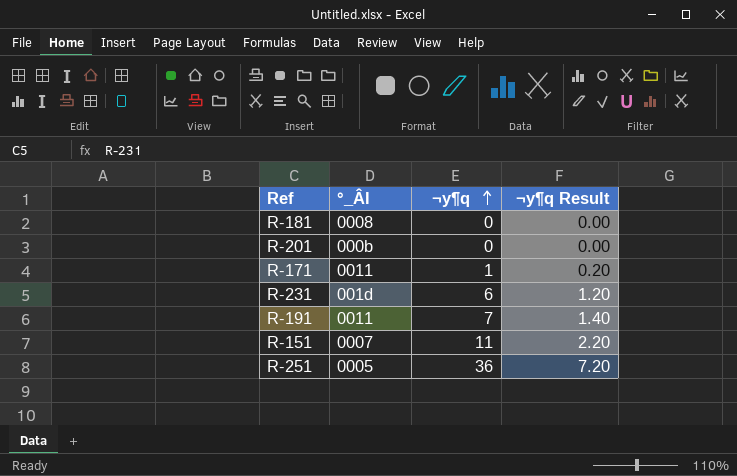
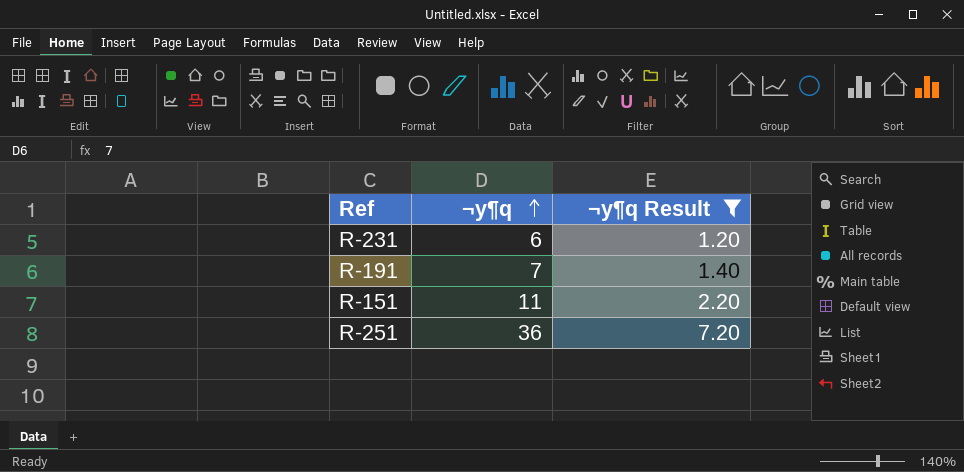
filter: none -> ¬y¶q Result >= 1.20
column °_ÂI | position: 2 -> none

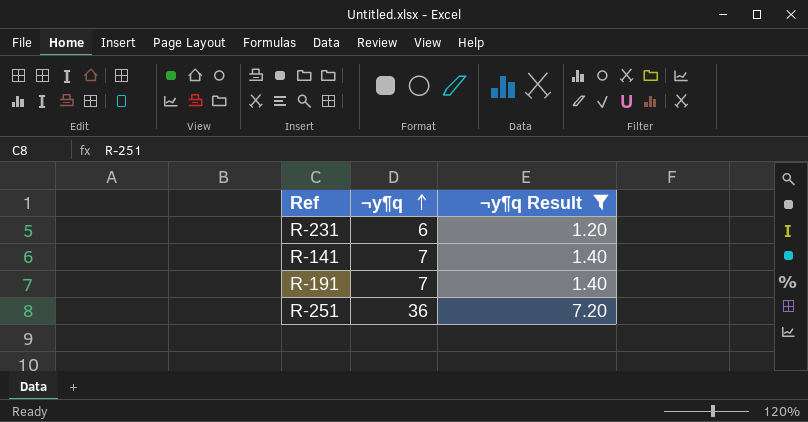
row R-151: 11 | 2.20 -> none
row R-141: none -> 7 | 1.40

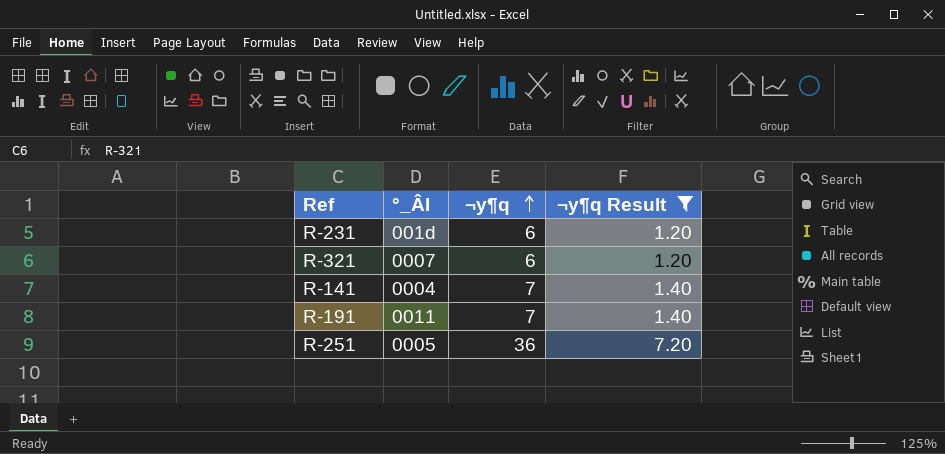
column °_ÂI | position: none -> 2
row R-321: none -> 0007 | 6 | 1.20

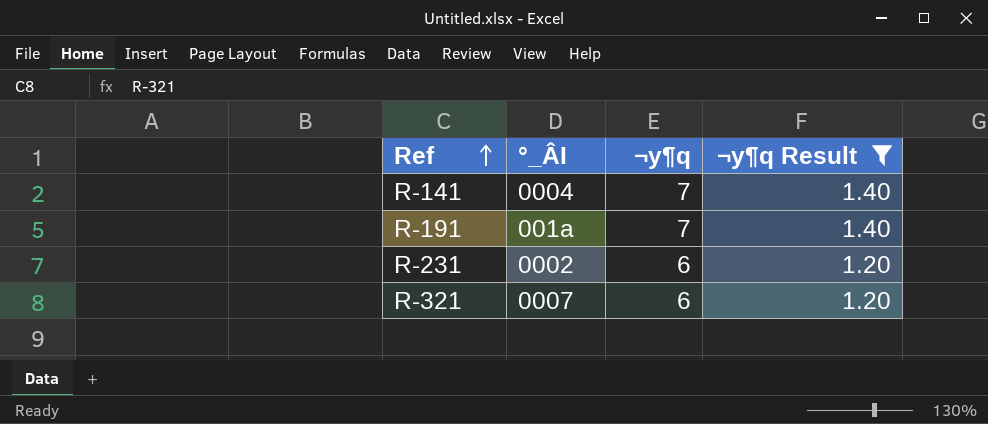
row order: ¬y¶q ascending -> Ref ascending
row R-251: 0005 | 36 | 7.20 -> none
R-191 | °_ÂI: 0011 -> 001a
R-231 | °_ÂI: 001d -> 0002

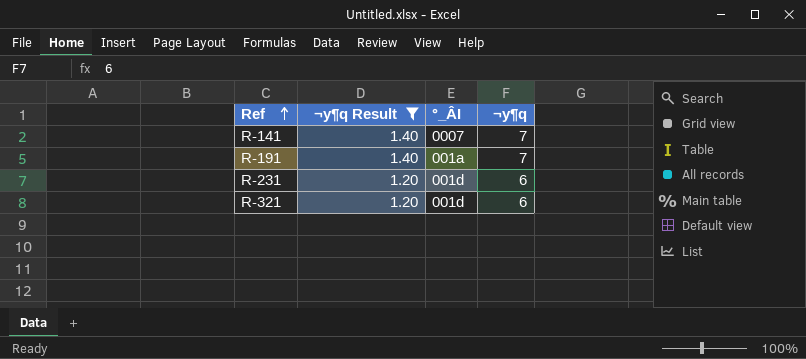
column ¬y¶q Result | position: 4 -> 2
R-141 | °_ÂI: 0004 -> 0007
R-231 | °_ÂI: 0002 -> 001d
R-321 | °_ÂI: 0007 -> 001d

